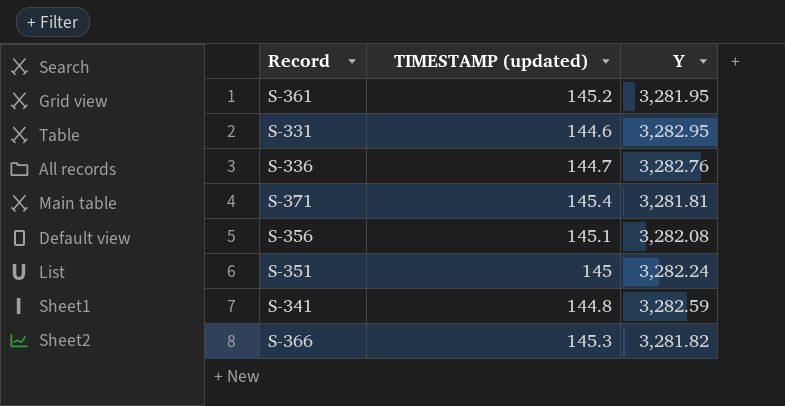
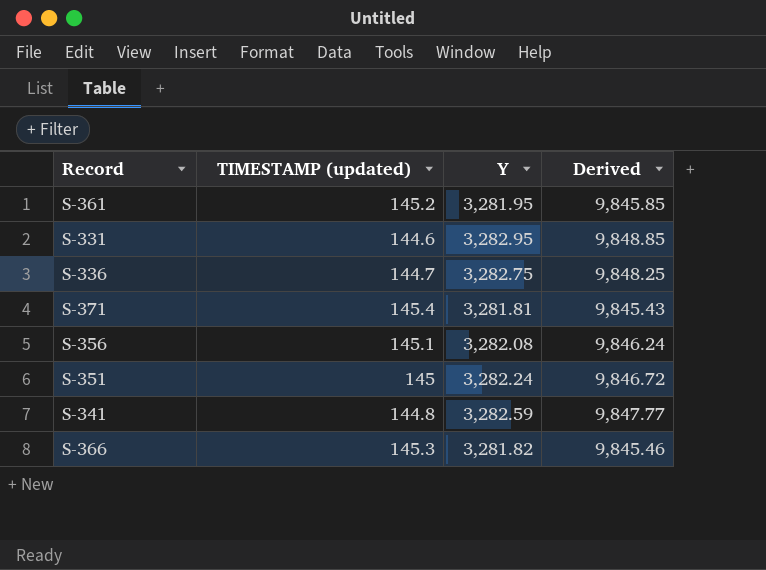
column Derived | formula: none -> [Y] * 3
S-336 | Y: 3,282.76 -> 3,282.75

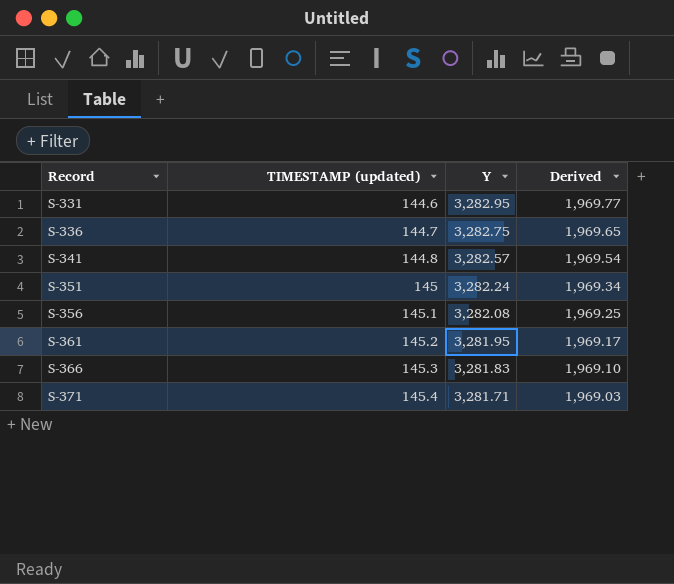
row order: none -> Record ascending
column Derived | formula: [Y] * 3 -> [Y] * 0.6
S-341 | Y: 3,282.59 -> 3,282.57
S-366 | Y: 3,281.82 -> 3,281.83
S-371 | Y: 3,281.81 -> 3,281.71

